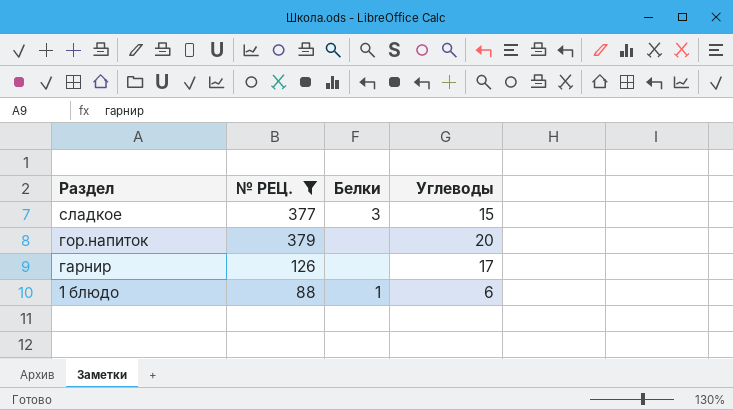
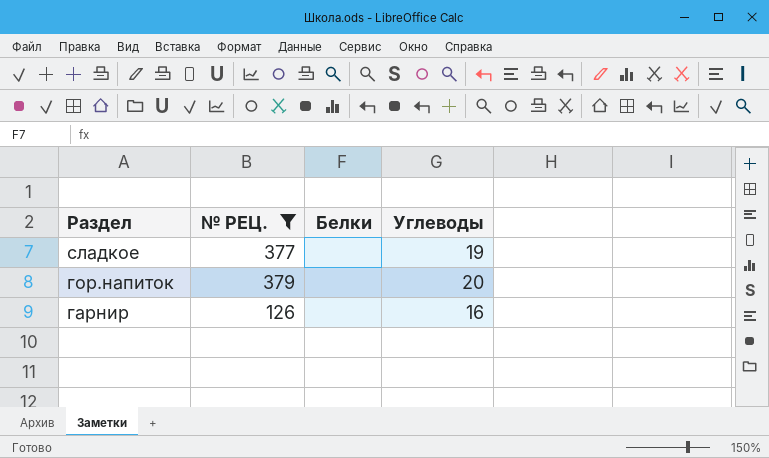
row 1 блюдо: 88 | 1 | 6 -> none
сладкое | Белки: 3 -> none
сладкое | Углеводы: 15 -> 19
гарнир | Углеводы: 17 -> 16

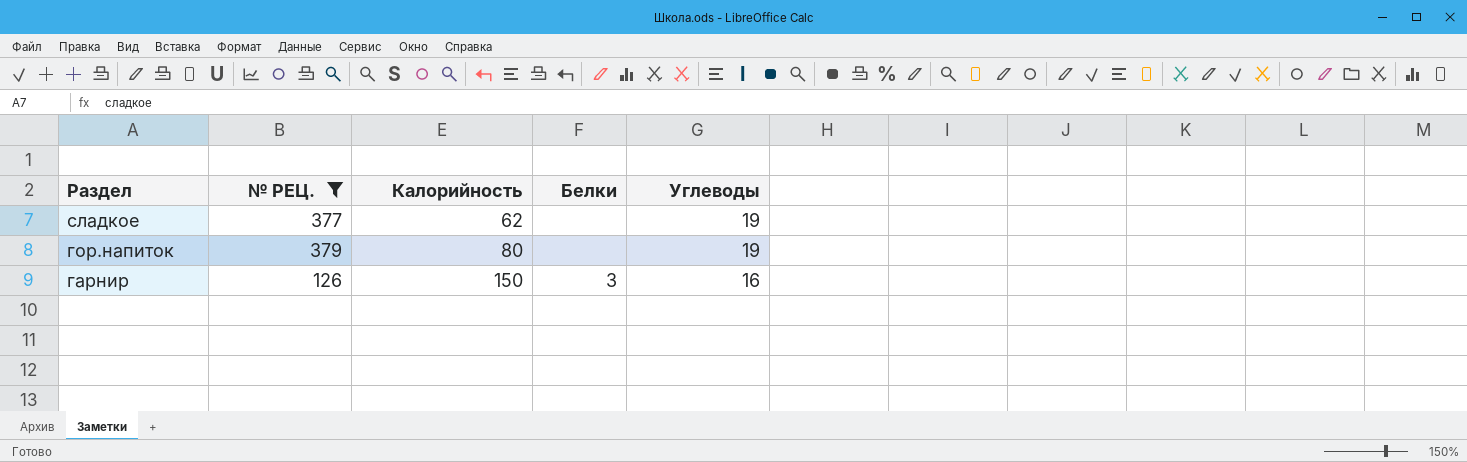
column Калорийность | position: none -> 3
гор.напиток | Углеводы: 20 -> 19
гарнир | Белки: none -> 3

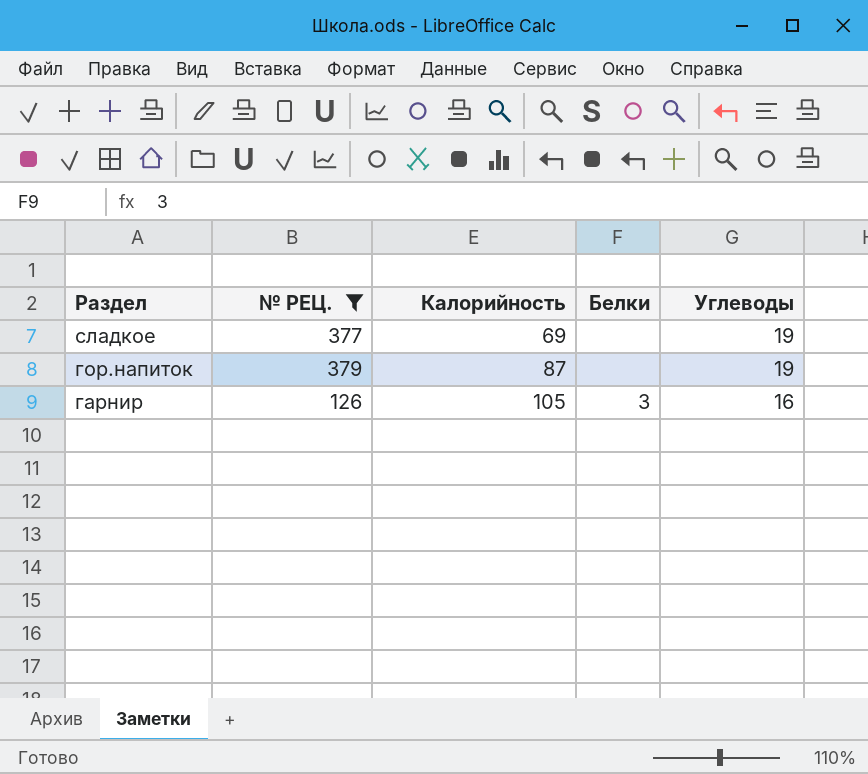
сладкое | Калорийность: 62 -> 69
гор.напиток | Калорийность: 80 -> 87
гарнир | Калорийность: 150 -> 105

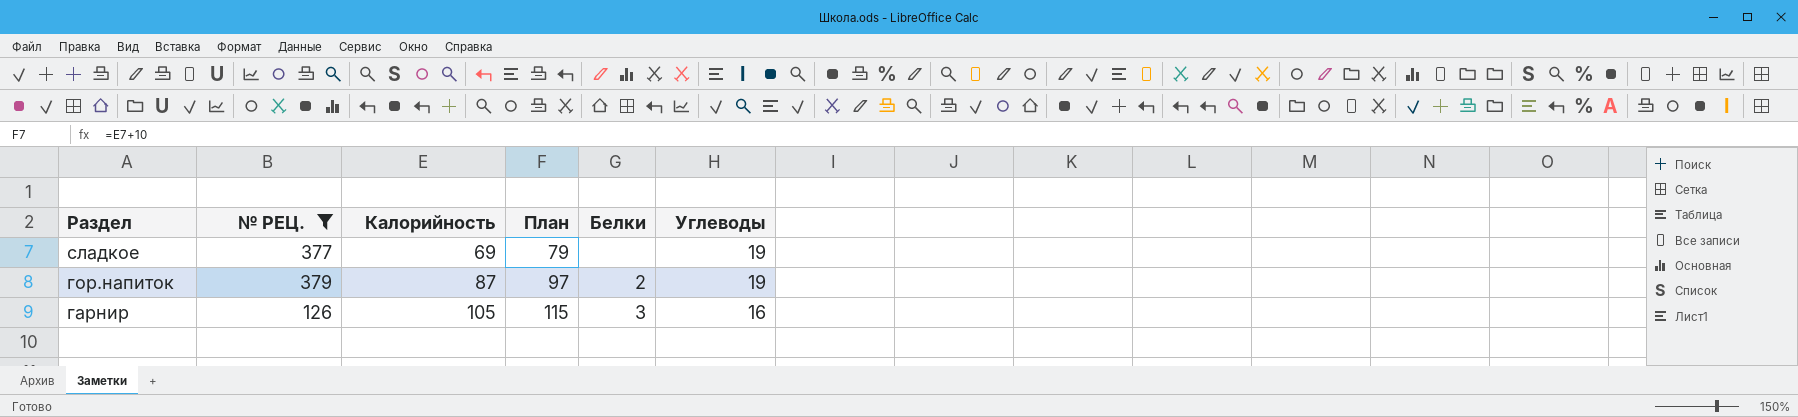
column План | formula: none -> [Калорийность] + 10
гор.напиток | Белки: none -> 2

